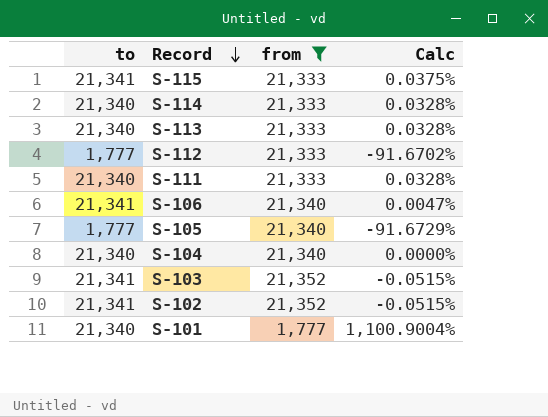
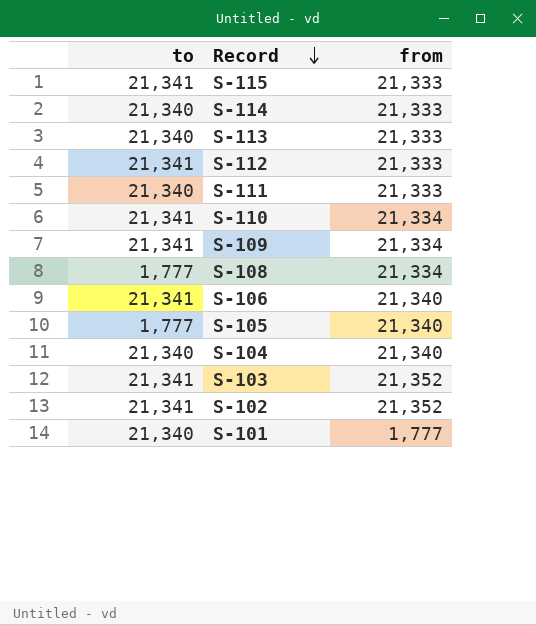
filter: from != 21,334 -> none
column Calc | formula: ([to] - [from]) / [from] -> none
S-112 | to: 1,777 -> 21,341

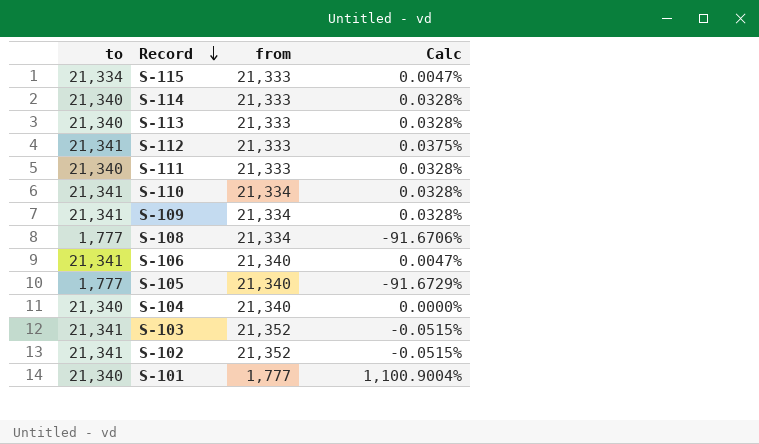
column Calc | formula: none -> ([to] - [from]) / [from]
S-115 | to: 21,341 -> 21,334

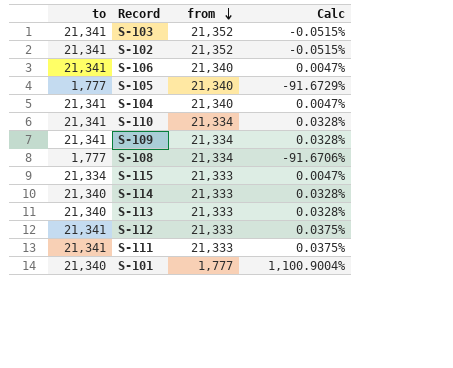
row order: Record descending -> from descending
S-104 | to: 21,340 -> 21,341
S-104 | Calc: 0.0000% -> 0.0047%
S-111 | to: 21,340 -> 21,341
S-111 | Calc: 0.0328% -> 0.0375%

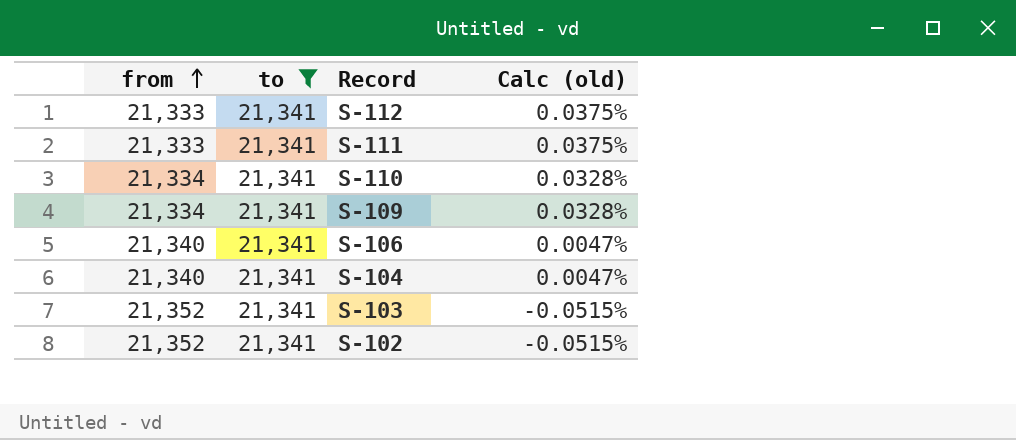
filter: none -> to = 21,341
row order: from descending -> from ascending
column from | position: 3 -> 1
column name: Calc -> Calc (old)

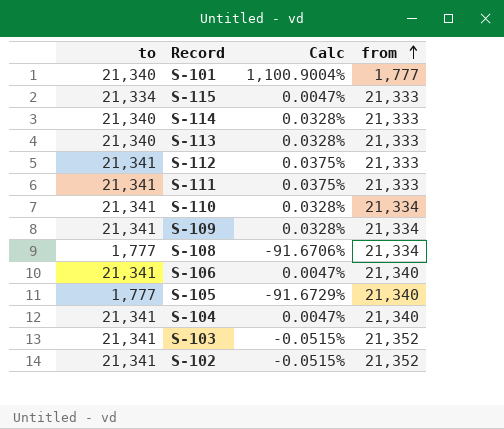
filter: to = 21,341 -> none
column name: Calc (old) -> Calc
column from | position: 1 -> 4

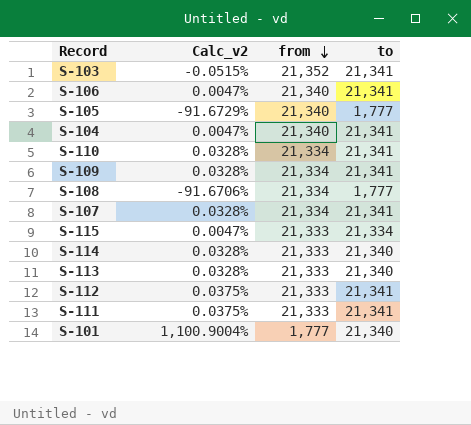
row order: from ascending -> from descending
column name: Calc -> Calc_v2
column to | position: 1 -> 4
row S-102: 21,341 | -0.0515% | 21,352 -> none
row S-107: none -> 0.0328% | 21,334 | 21,341

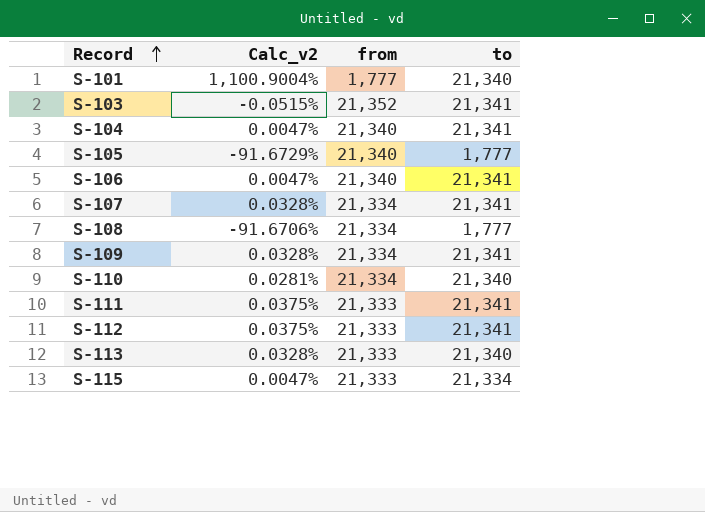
row order: from descending -> Record ascending
row S-114: 0.0328% | 21,333 | 21,340 -> none
S-110 | Calc_v2: 0.0328% -> 0.0281%
S-110 | to: 21,341 -> 21,340

